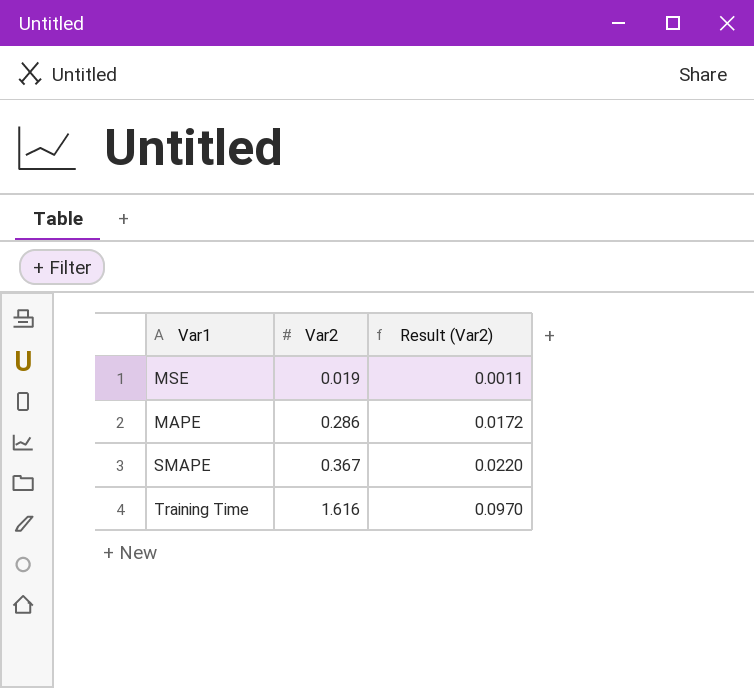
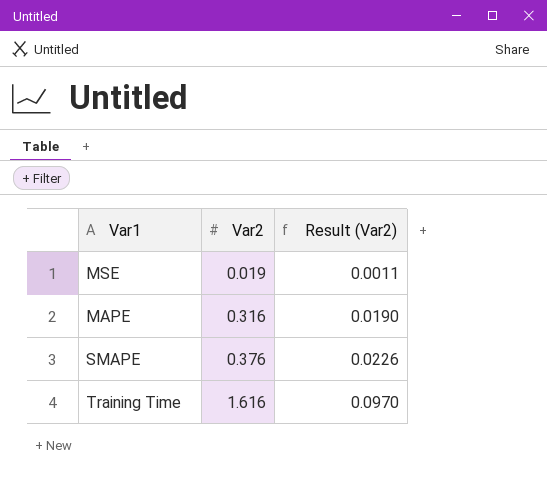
MAPE | Var2: 0.286 -> 0.316
MAPE | Result (Var2): 0.0172 -> 0.0190
SMAPE | Var2: 0.367 -> 0.376
SMAPE | Result (Var2): 0.0220 -> 0.0226

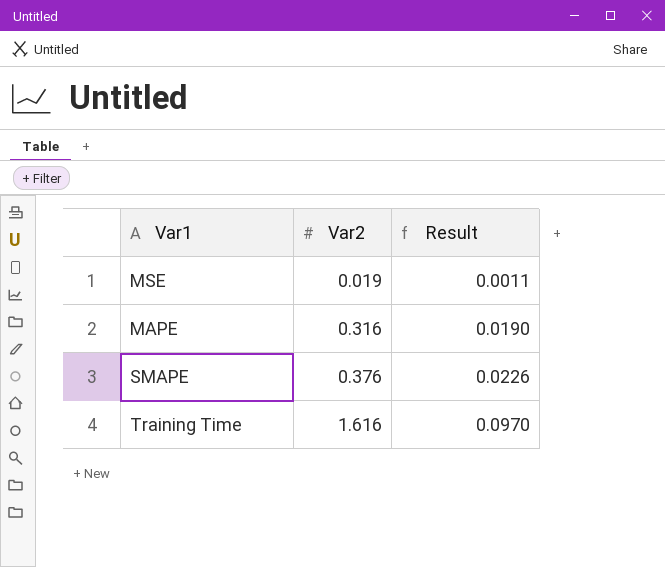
column name: Result (Var2) -> Result

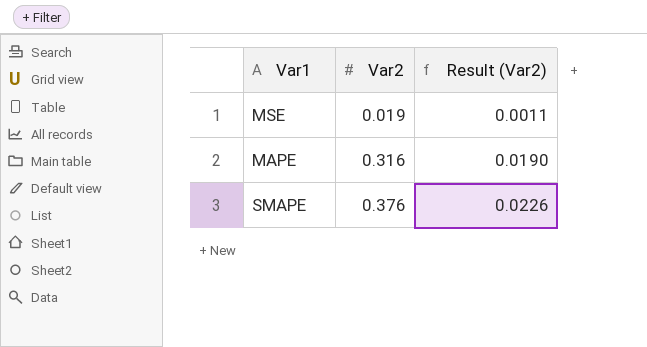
column name: Result -> Result (Var2)
row Training Time: 1.616 | 0.0970 -> none

